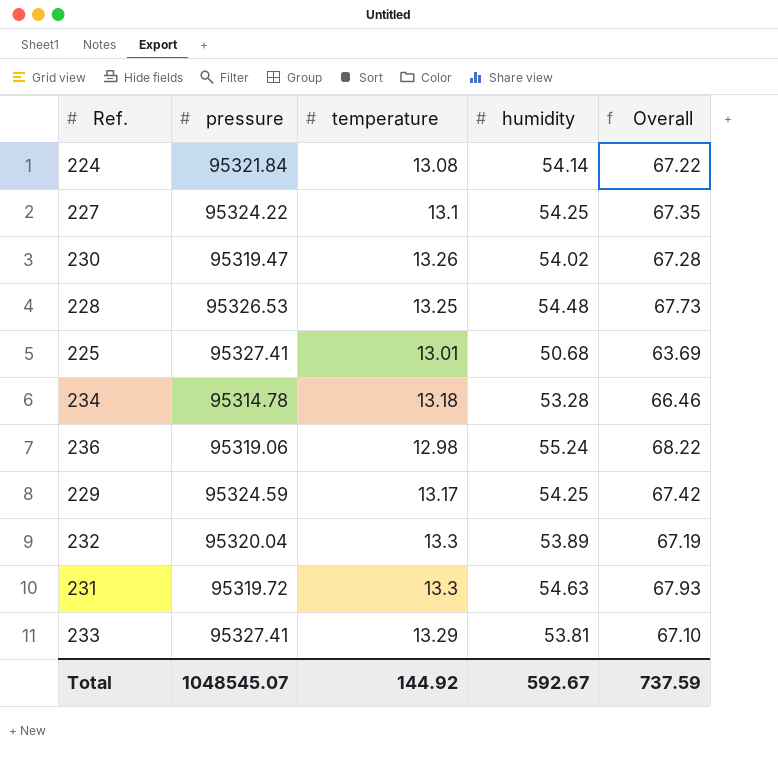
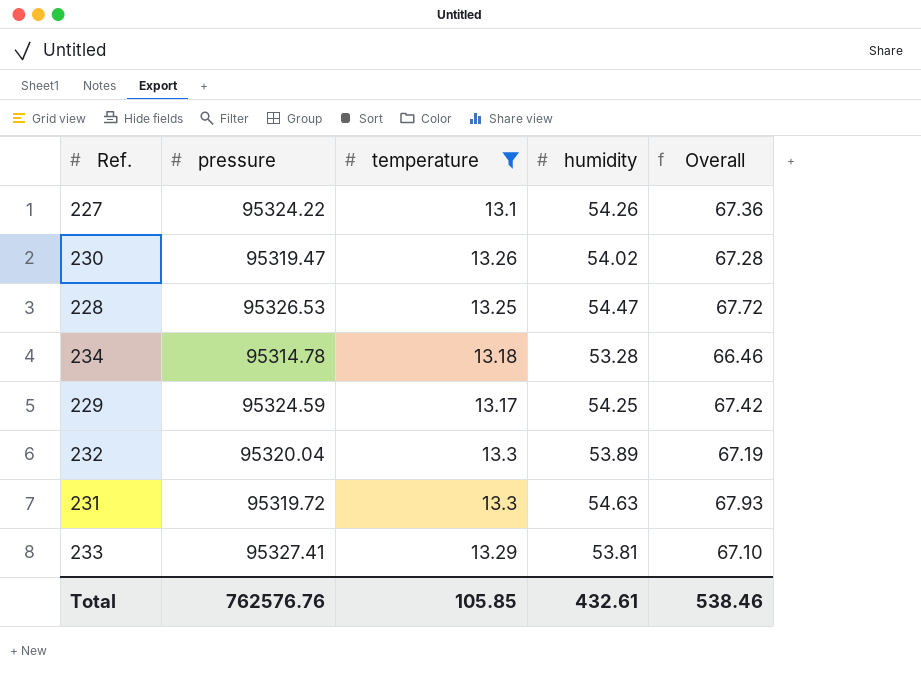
filter: none -> temperature >= 13.1
227 | humidity: 54.25 -> 54.26
227 | Overall: 67.35 -> 67.36
228 | humidity: 54.48 -> 54.47
228 | Overall: 67.73 -> 67.72
Total | pressure: 1048545.07 -> 762576.76
Total | temperature: 144.92 -> 105.85
Total | humidity: 592.67 -> 432.61
Total | Overall: 737.59 -> 538.46

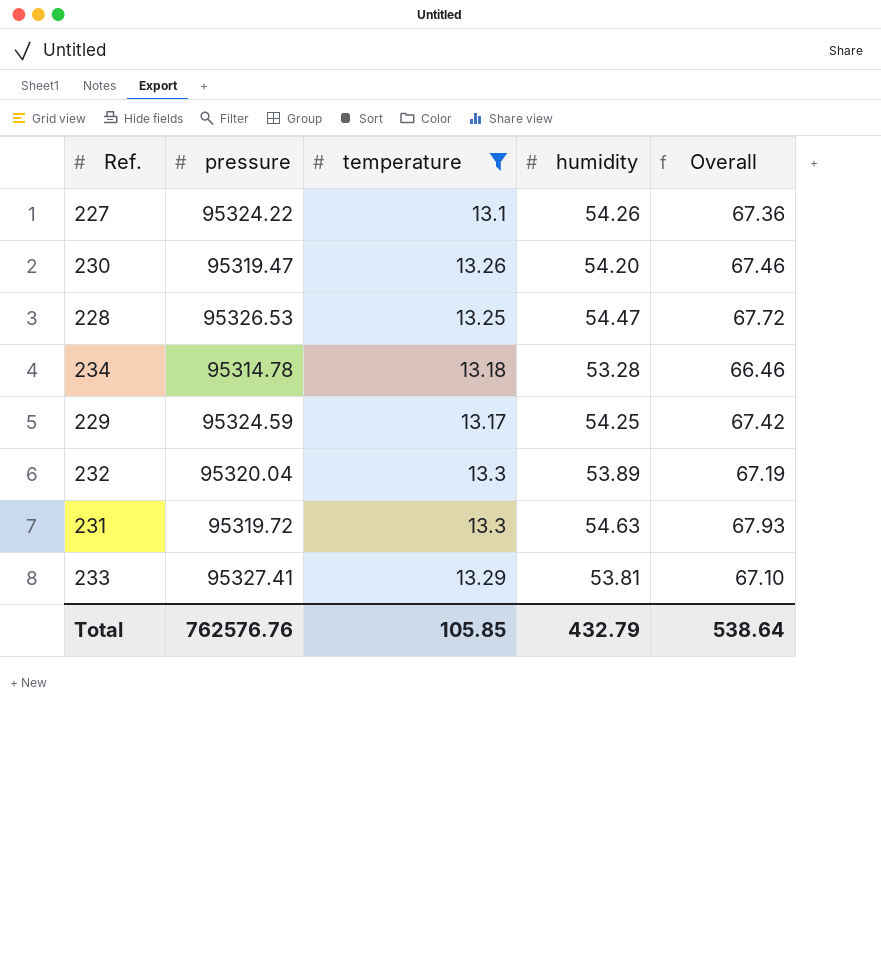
230 | humidity: 54.02 -> 54.20
230 | Overall: 67.28 -> 67.46
Total | humidity: 432.61 -> 432.79
Total | Overall: 538.46 -> 538.64

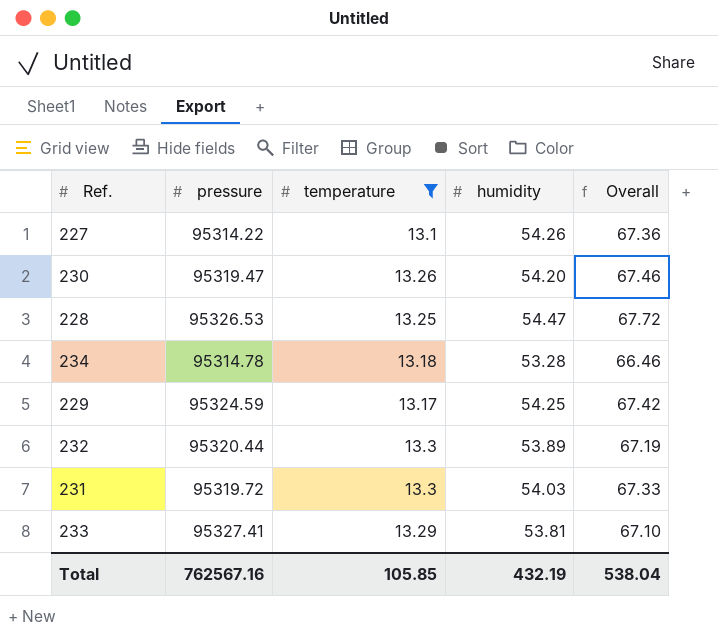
227 | pressure: 95324.22 -> 95314.22
232 | pressure: 95320.04 -> 95320.44
231 | humidity: 54.63 -> 54.03
231 | Overall: 67.93 -> 67.33
Total | pressure: 762576.76 -> 762567.16
Total | humidity: 432.79 -> 432.19
Total | Overall: 538.64 -> 538.04

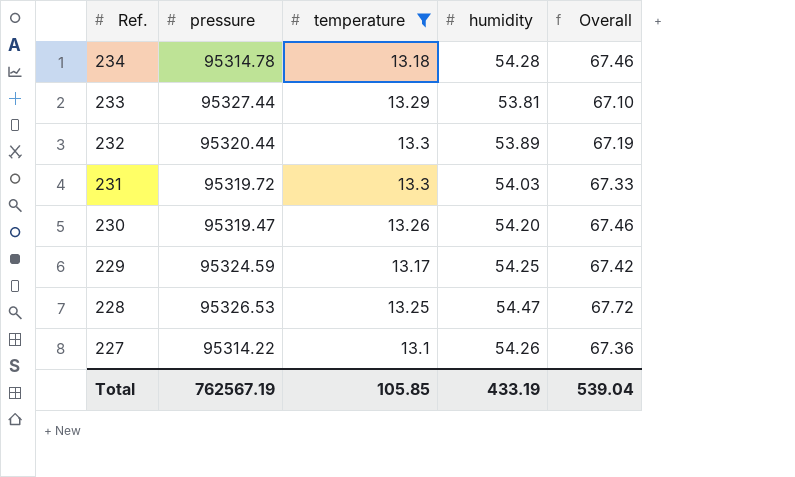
row order: none -> Ref. descending
234 | humidity: 53.28 -> 54.28
234 | Overall: 66.46 -> 67.46
233 | pressure: 95327.41 -> 95327.44
Total | pressure: 762567.16 -> 762567.19
Total | humidity: 432.19 -> 433.19
Total | Overall: 538.04 -> 539.04

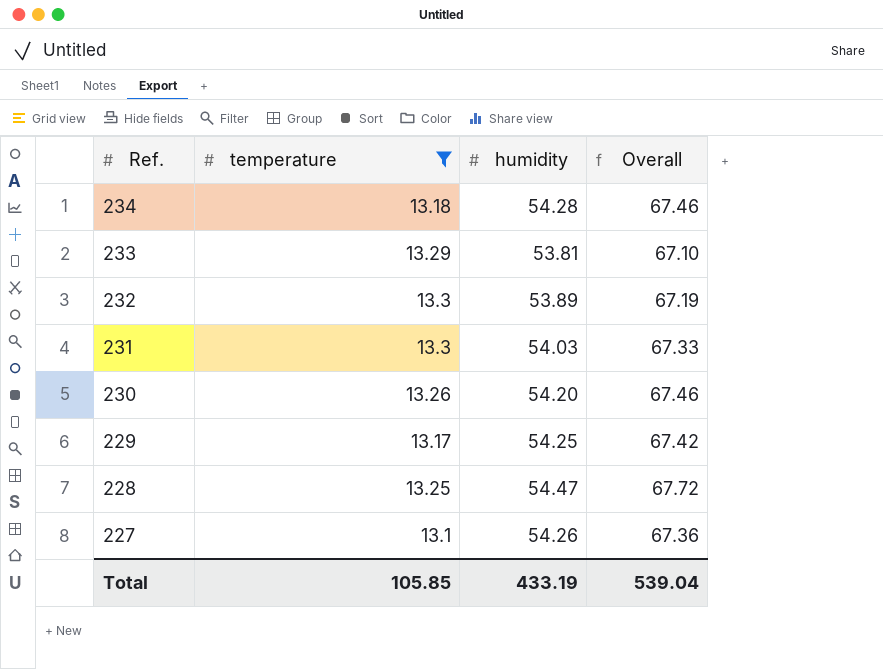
column pressure | position: 2 -> none

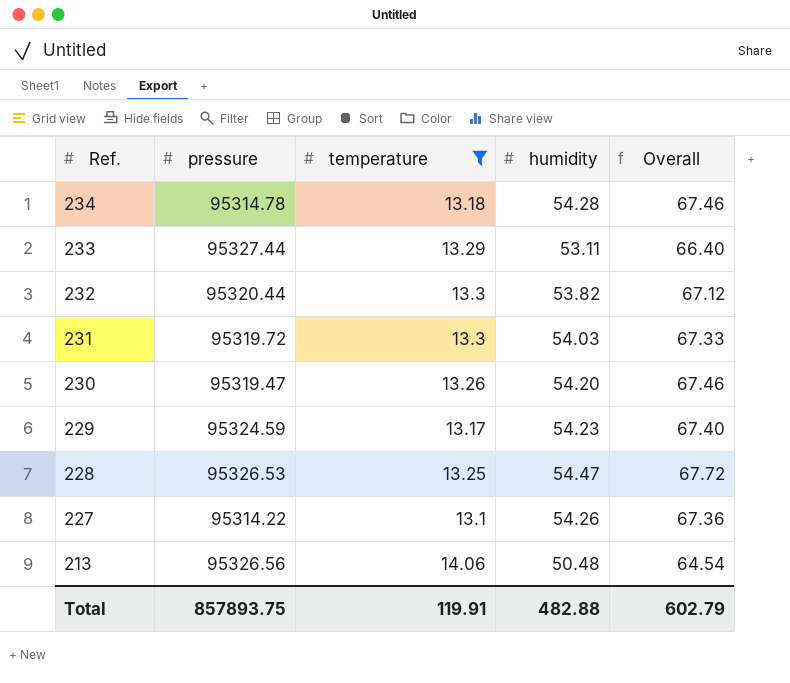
column pressure | position: none -> 2
233 | humidity: 53.81 -> 53.11
233 | Overall: 67.10 -> 66.40
232 | humidity: 53.89 -> 53.82
232 | Overall: 67.19 -> 67.12
229 | humidity: 54.25 -> 54.23
229 | Overall: 67.42 -> 67.40
row 213: none -> 95326.56 | 14.06 | 50.48 | 64.54
Total | temperature: 105.85 -> 119.91
Total | humidity: 433.19 -> 482.88
Total | Overall: 539.04 -> 602.79

